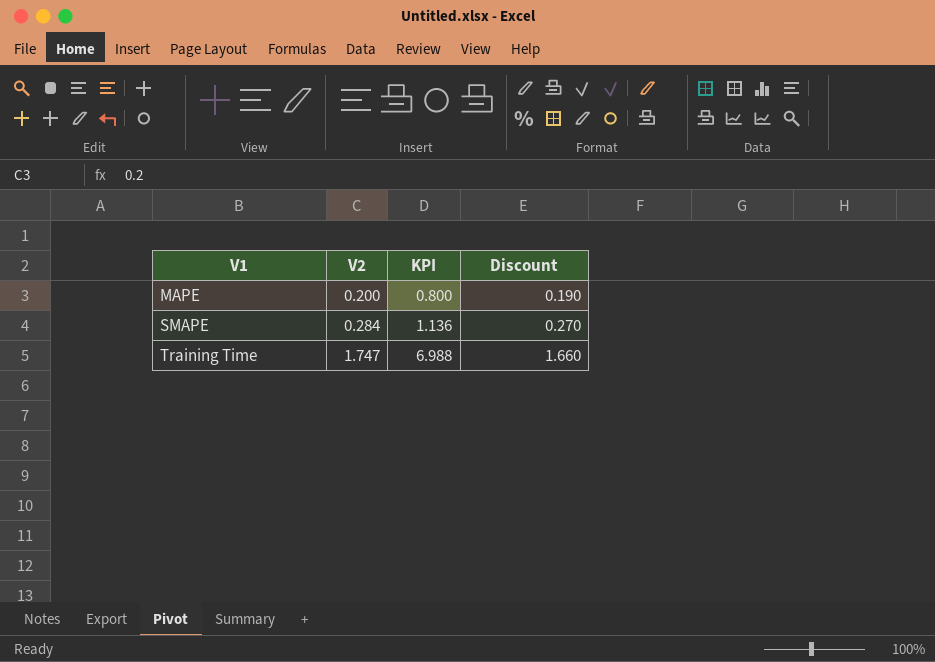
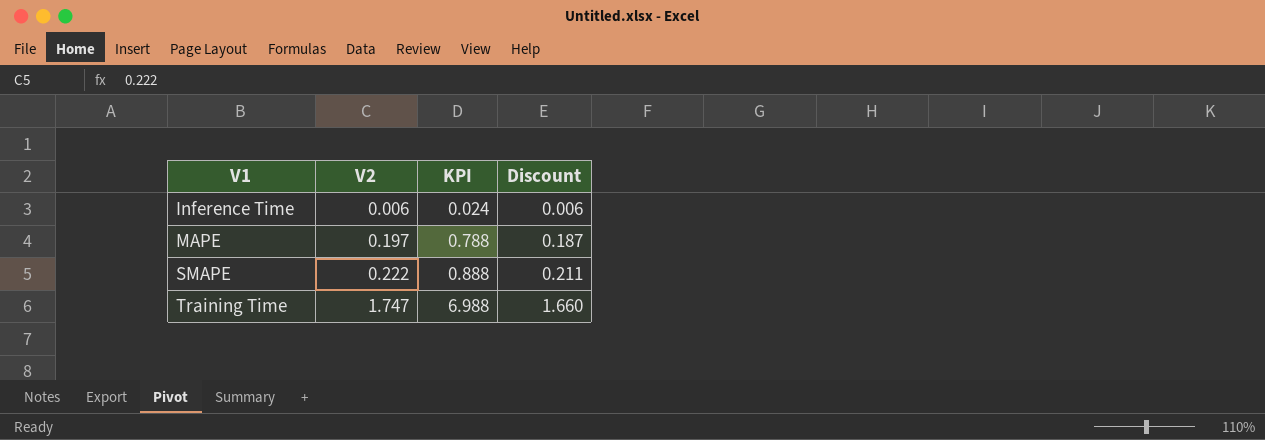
row Inference Time: none -> 0.006 | 0.024 | 0.006
MAPE | V2: 0.200 -> 0.197
MAPE | KPI: 0.800 -> 0.788
MAPE | Discount: 0.190 -> 0.187
SMAPE | V2: 0.284 -> 0.222
SMAPE | KPI: 1.136 -> 0.888
SMAPE | Discount: 0.270 -> 0.211

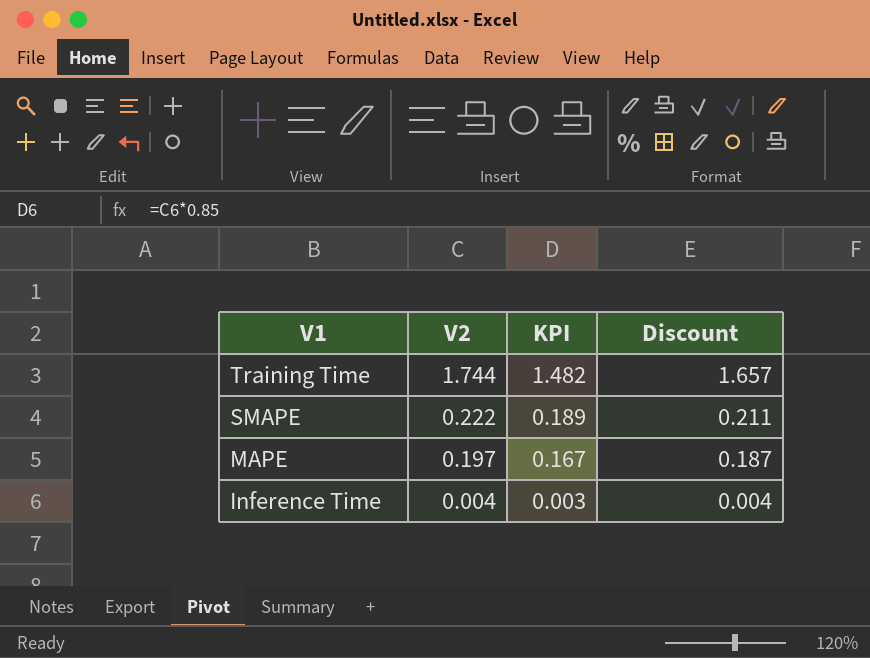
row order: V1 ascending -> V1 descending
column KPI | formula: [V2] * 4 -> [V2] * 0.85
Training Time | V2: 1.747 -> 1.744
Training Time | Discount: 1.660 -> 1.657
Inference Time | V2: 0.006 -> 0.004
Inference Time | Discount: 0.006 -> 0.004

